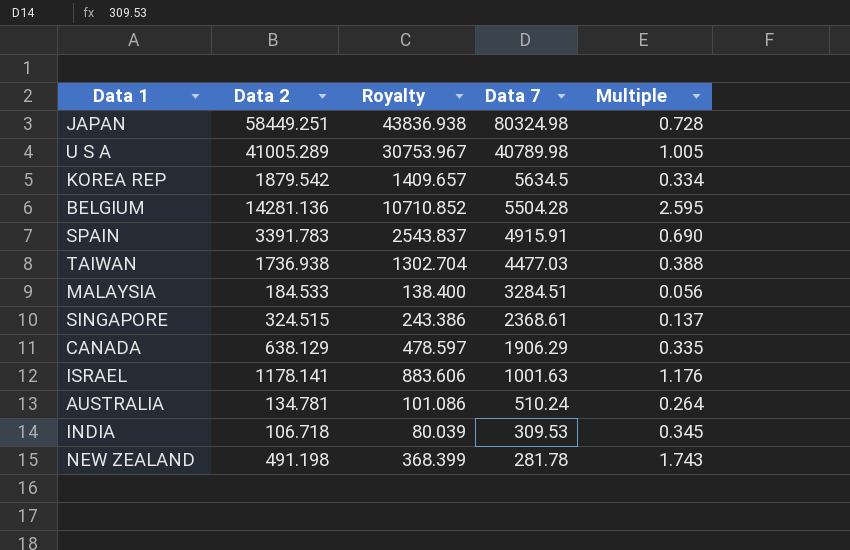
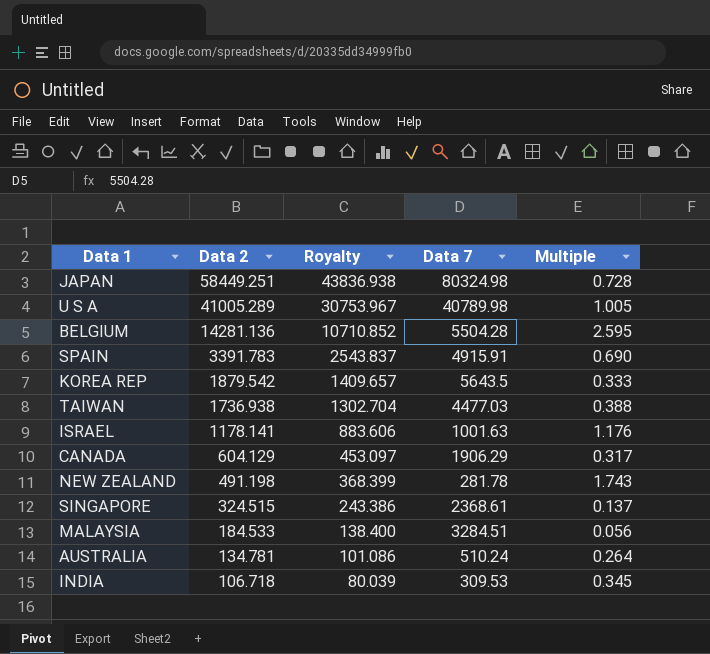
row order: Data 7 descending -> Data 2 descending
KOREA REP | Data 7: 5634.5 -> 5643.5
KOREA REP | Multiple: 0.334 -> 0.333
CANADA | Data 2: 638.129 -> 604.129
CANADA | Royalty: 478.597 -> 453.097
CANADA | Multiple: 0.335 -> 0.317

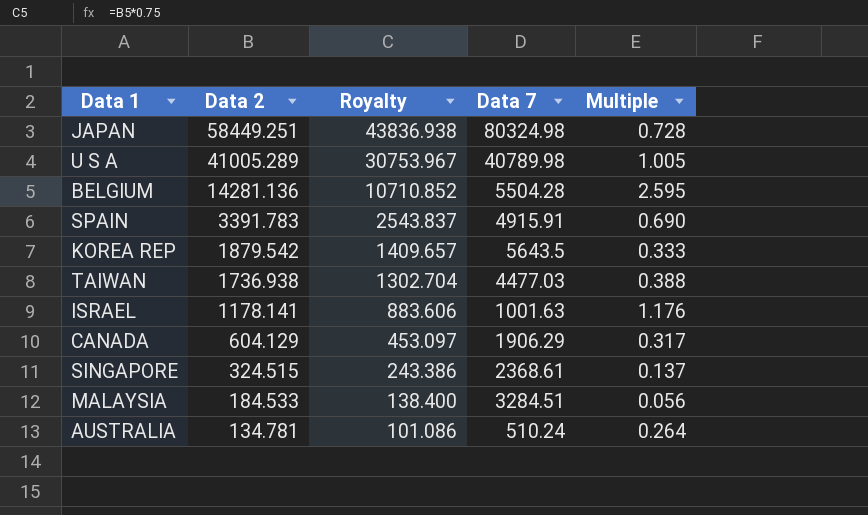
row NEW ZEALAND: 491.198 | 368.399 | 281.78 | 1.743 -> none
row INDIA: 106.718 | 80.039 | 309.53 | 0.345 -> none

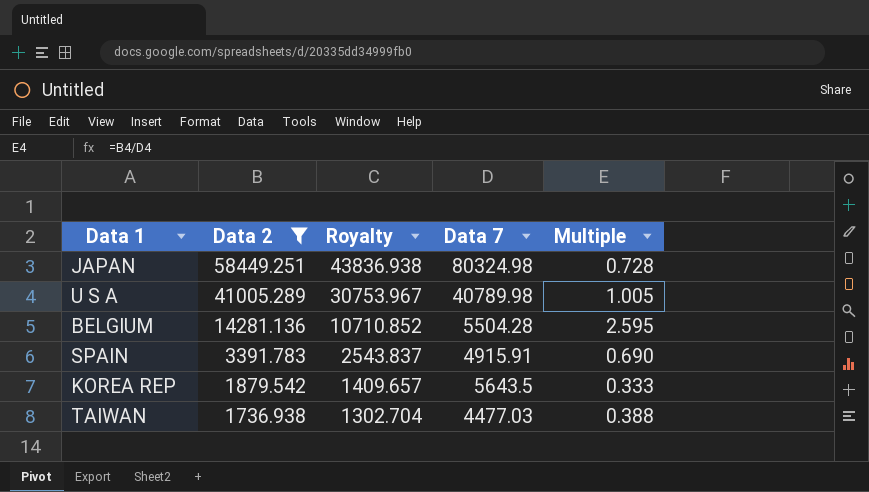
filter: none -> Data 2 >= 1736.938

